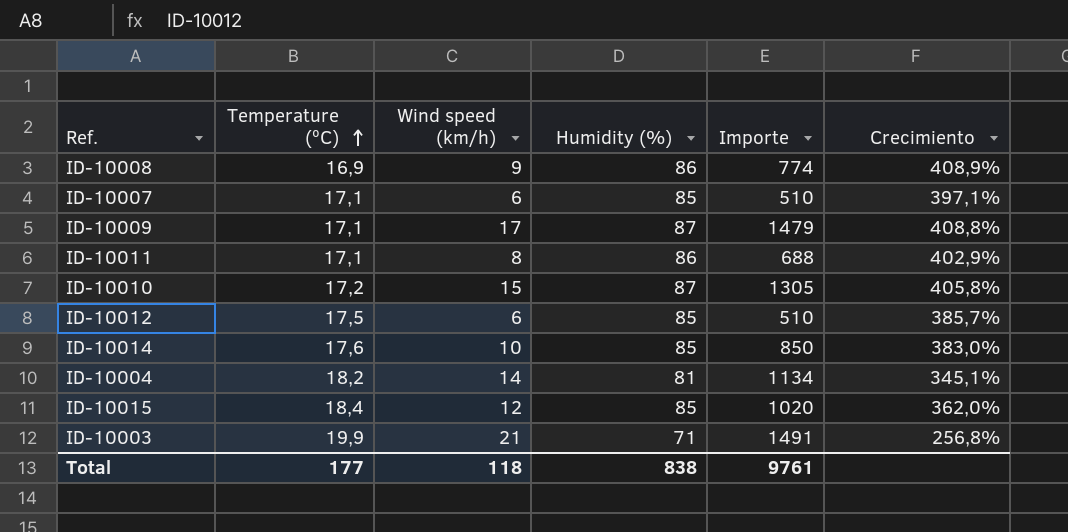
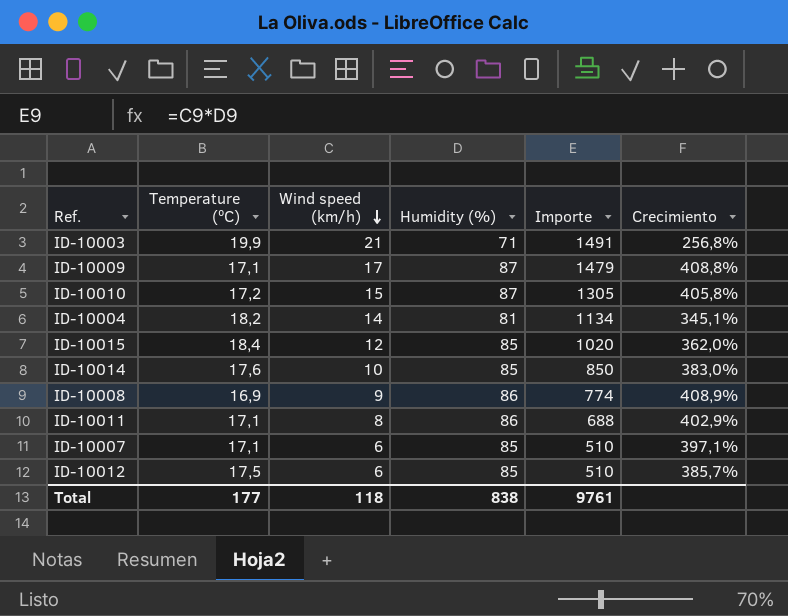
row order: Temperature (ºC) ascending -> Wind speed (km/h) descending

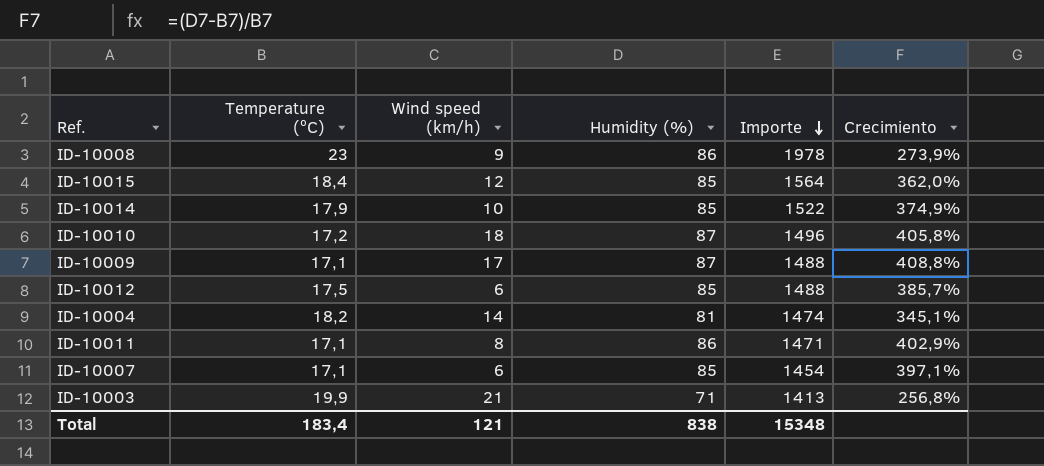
row order: Wind speed (km/h) descending -> Importe descending
column Importe | formula: [Wind speed (km/h)] * [Humidity (%)] -> [Temperature (ºC)] * [Humidity (%)]
ID-10008 | Temperature (ºC): 16,9 -> 23
ID-10008 | Crecimiento: 408,9% -> 273,9%
ID-10014 | Temperature (ºC): 17,6 -> 17,9
ID-10014 | Crecimiento: 383,0% -> 374,9%
ID-10010 | Wind speed (km/h): 15 -> 18
Total | Temperature (ºC): 177 -> 183,4
Total | Wind speed (km/h): 118 -> 121
Total | Importe: 9761 -> 15348

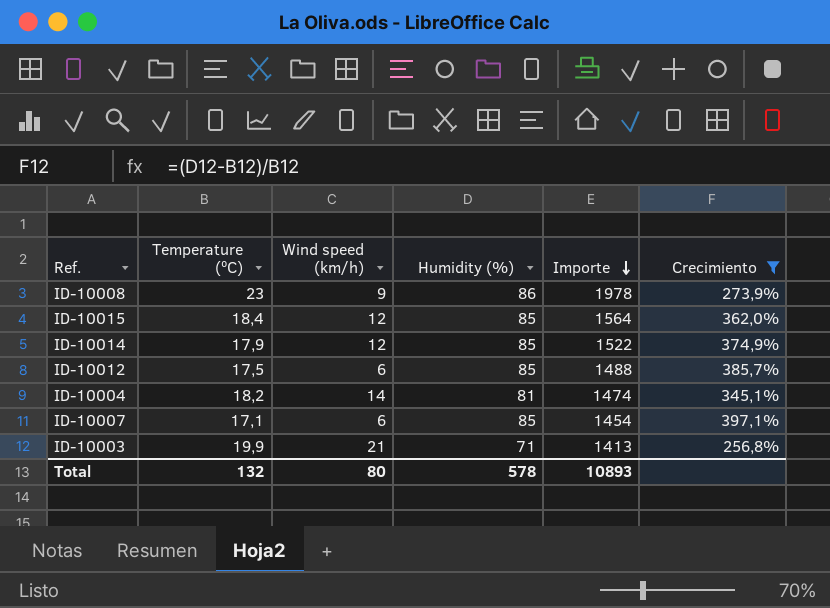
filter: none -> Crecimiento <= 397,1%
ID-10014 | Wind speed (km/h): 10 -> 12
Total | Temperature (ºC): 183,4 -> 132
Total | Wind speed (km/h): 121 -> 80
Total | Humidity (%): 838 -> 578
Total | Importe: 15348 -> 10893

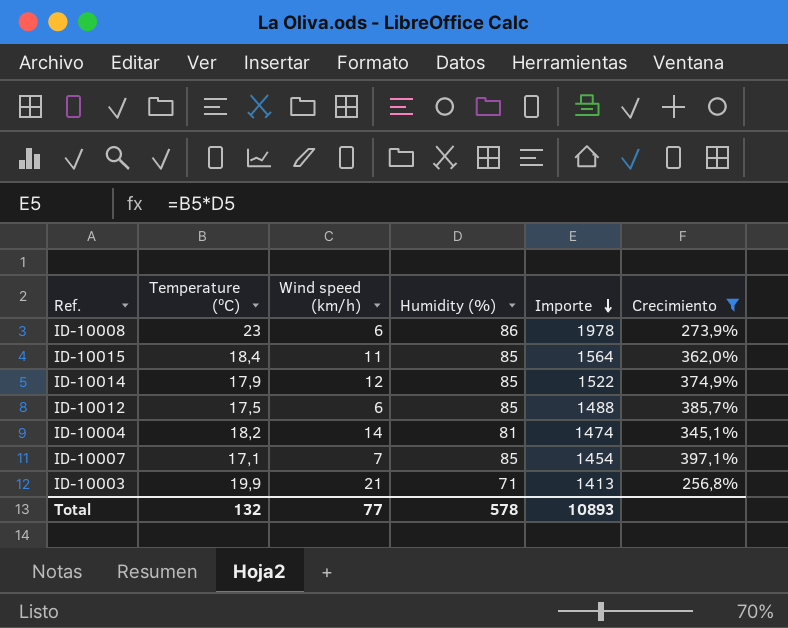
ID-10008 | Wind speed (km/h): 9 -> 6
ID-10015 | Wind speed (km/h): 12 -> 11
ID-10007 | Wind speed (km/h): 6 -> 7
Total | Wind speed (km/h): 80 -> 77

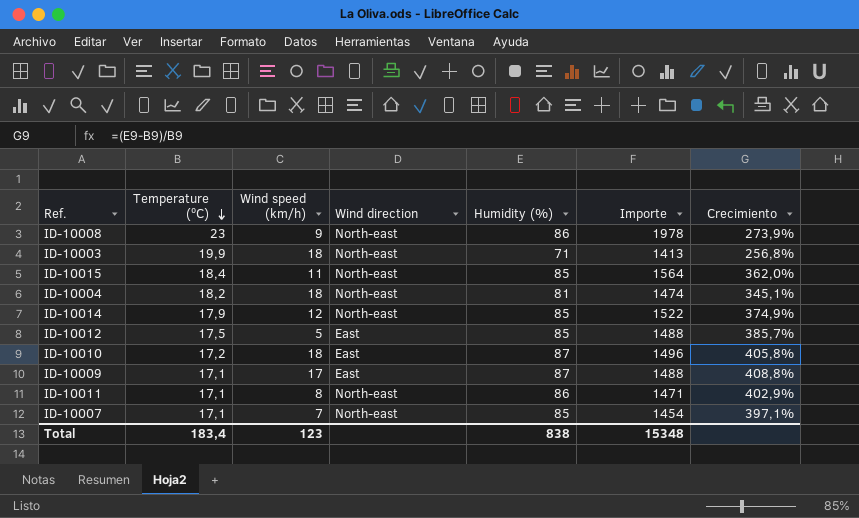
filter: Crecimiento <= 397,1% -> none
row order: Importe descending -> Temperature (ºC) descending
column Wind direction | position: none -> 4
ID-10008 | Wind speed (km/h): 6 -> 9
ID-10003 | Wind speed (km/h): 21 -> 18
ID-10004 | Wind speed (km/h): 14 -> 18
ID-10012 | Wind speed (km/h): 6 -> 5
Total | Temperature (ºC): 132 -> 183,4
Total | Wind speed (km/h): 77 -> 123
Total | Humidity (%): 578 -> 838
Total | Importe: 10893 -> 15348

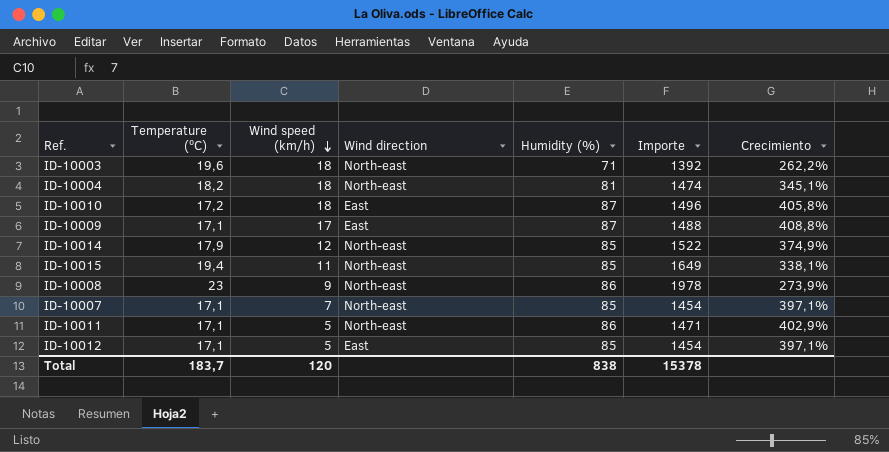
row order: Temperature (ºC) descending -> Wind speed (km/h) descending
ID-10003 | Temperature (ºC): 19,9 -> 19,6
ID-10003 | Importe: 1413 -> 1392
ID-10003 | Crecimiento: 256,8% -> 262,2%
ID-10015 | Temperature (ºC): 18,4 -> 19,4
ID-10015 | Importe: 1564 -> 1649
ID-10015 | Crecimiento: 362,0% -> 338,1%
ID-10011 | Wind speed (km/h): 8 -> 5
ID-10012 | Temperature (ºC): 17,5 -> 17,1
ID-10012 | Importe: 1488 -> 1454
ID-10012 | Crecimiento: 385,7% -> 397,1%
Total | Temperature (ºC): 183,4 -> 183,7
Total | Wind speed (km/h): 123 -> 120
Total | Importe: 15348 -> 15378

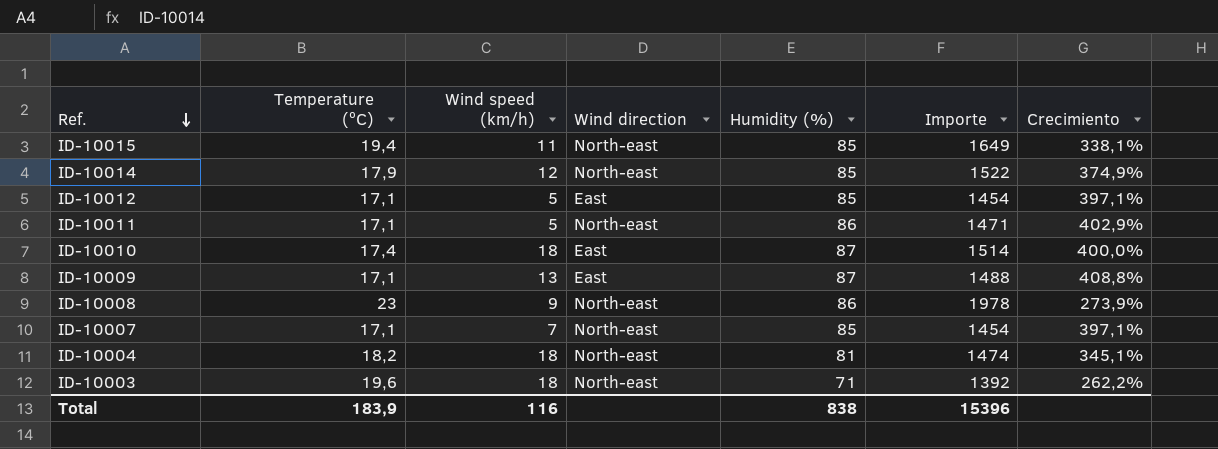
row order: Wind speed (km/h) descending -> Ref. descending
ID-10010 | Temperature (ºC): 17,2 -> 17,4
ID-10010 | Importe: 1496 -> 1514
ID-10010 | Crecimiento: 405,8% -> 400,0%
ID-10009 | Wind speed (km/h): 17 -> 13
Total | Temperature (ºC): 183,7 -> 183,9
Total | Wind speed (km/h): 120 -> 116
Total | Importe: 15378 -> 15396

